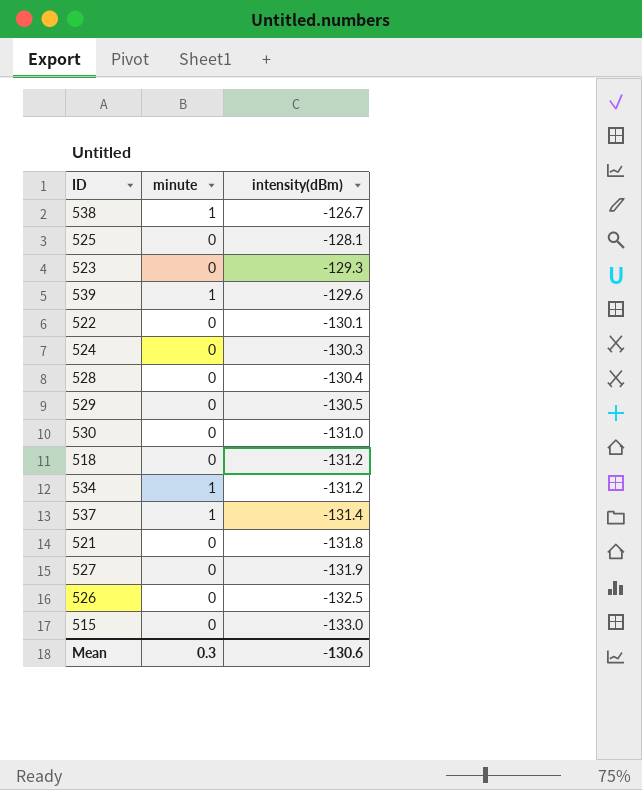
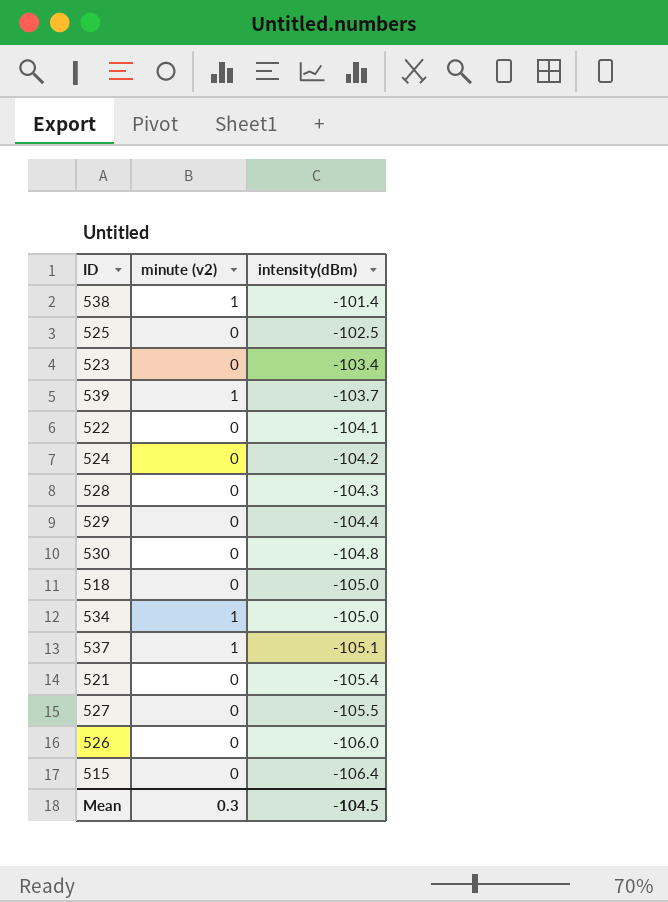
column name: minute -> minute (v2)
538 | intensity(dBm): -126.7 -> -101.4
525 | intensity(dBm): -128.1 -> -102.5
523 | intensity(dBm): -129.3 -> -103.4
539 | intensity(dBm): -129.6 -> -103.7
522 | intensity(dBm): -130.1 -> -104.1
524 | intensity(dBm): -130.3 -> -104.2
528 | intensity(dBm): -130.4 -> -104.3
529 | intensity(dBm): -130.5 -> -104.4
530 | intensity(dBm): -131.0 -> -104.8
518 | intensity(dBm): -131.2 -> -105.0
534 | intensity(dBm): -131.2 -> -105.0
537 | intensity(dBm): -131.4 -> -105.1
521 | intensity(dBm): -131.8 -> -105.4
527 | intensity(dBm): -131.9 -> -105.5
526 | intensity(dBm): -132.5 -> -106.0
515 | intensity(dBm): -133.0 -> -106.4
Mean | intensity(dBm): -130.6 -> -104.5

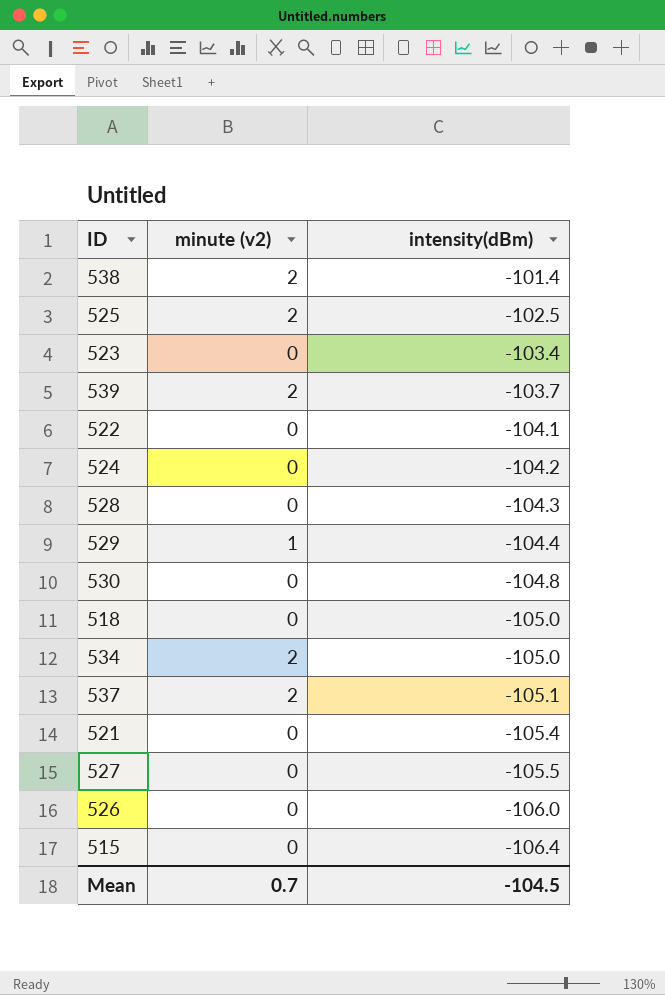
538 | minute (v2): 1 -> 2
525 | minute (v2): 0 -> 2
539 | minute (v2): 1 -> 2
529 | minute (v2): 0 -> 1
534 | minute (v2): 1 -> 2
537 | minute (v2): 1 -> 2
Mean | minute (v2): 0.3 -> 0.7

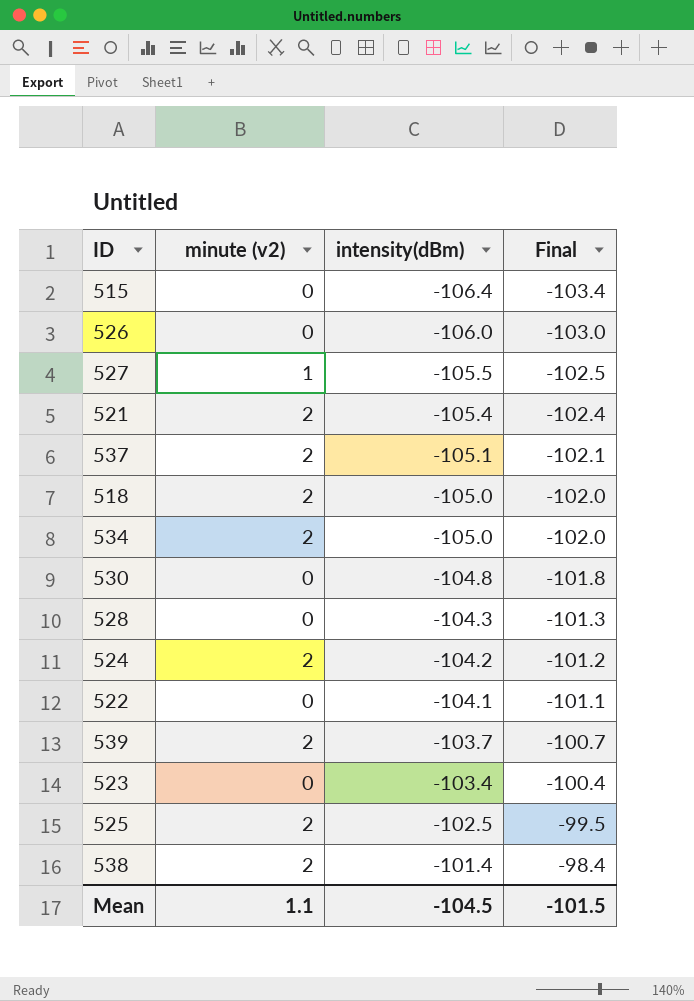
row order: intensity(dBm) descending -> intensity(dBm) ascending
column Final | formula: none -> [intensity(dBm)] + 3
row 529: 1 | -104.4 -> none
527 | minute (v2): 0 -> 1
521 | minute (v2): 0 -> 2
518 | minute (v2): 0 -> 2
524 | minute (v2): 0 -> 2
Mean | minute (v2): 0.7 -> 1.1

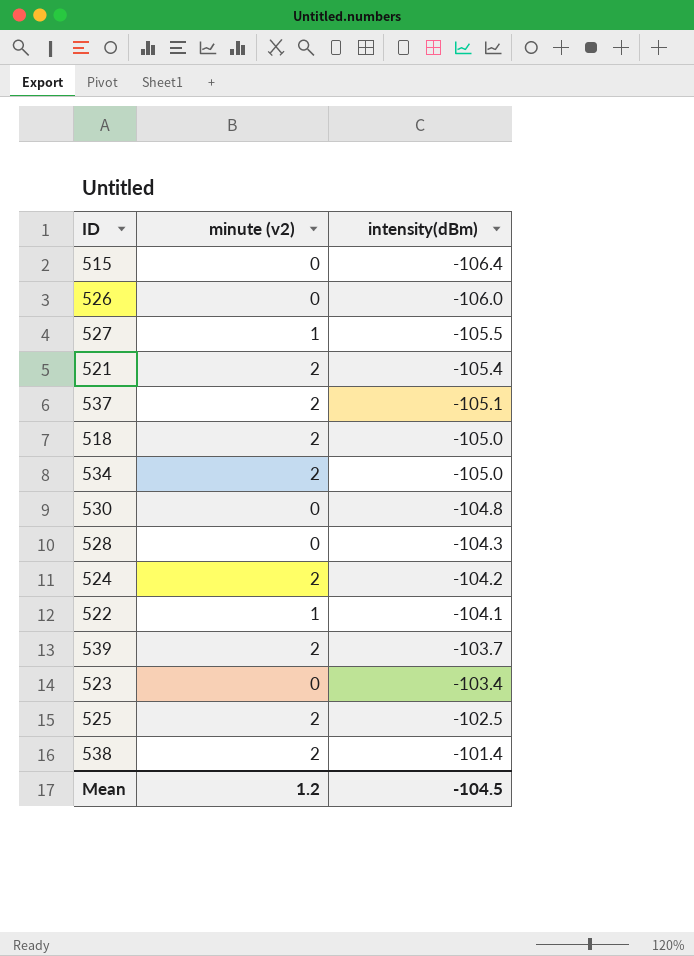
column Final | formula: [intensity(dBm)] + 3 -> none
522 | minute (v2): 0 -> 1
Mean | minute (v2): 1.1 -> 1.2

